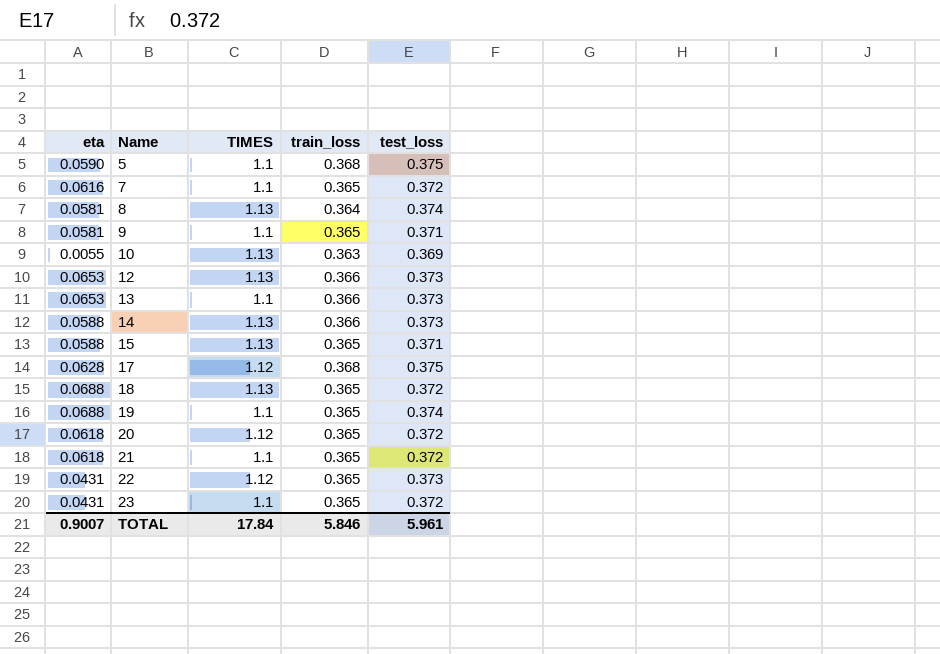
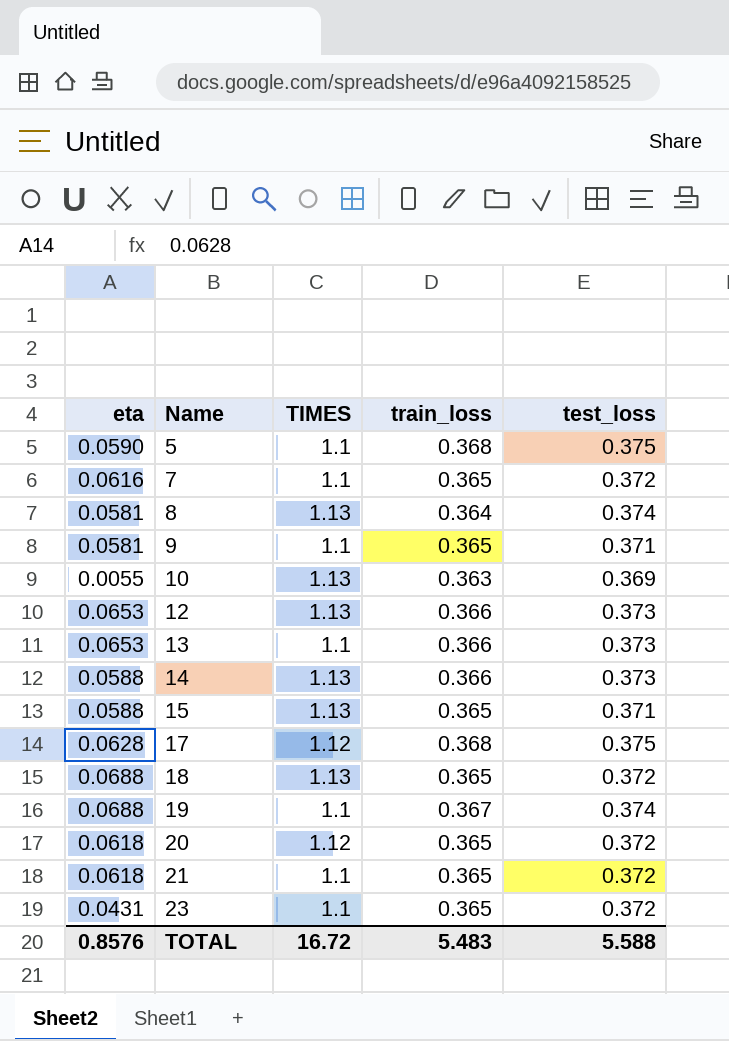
row 22: 0.0431 | 1.12 | 0.365 | 0.373 -> none
19 | train_loss: 0.365 -> 0.367
TOTAL | eta: 0.9007 -> 0.8576
TOTAL | TIMES: 17.84 -> 16.72
TOTAL | train_loss: 5.846 -> 5.483
TOTAL | test_loss: 5.961 -> 5.588

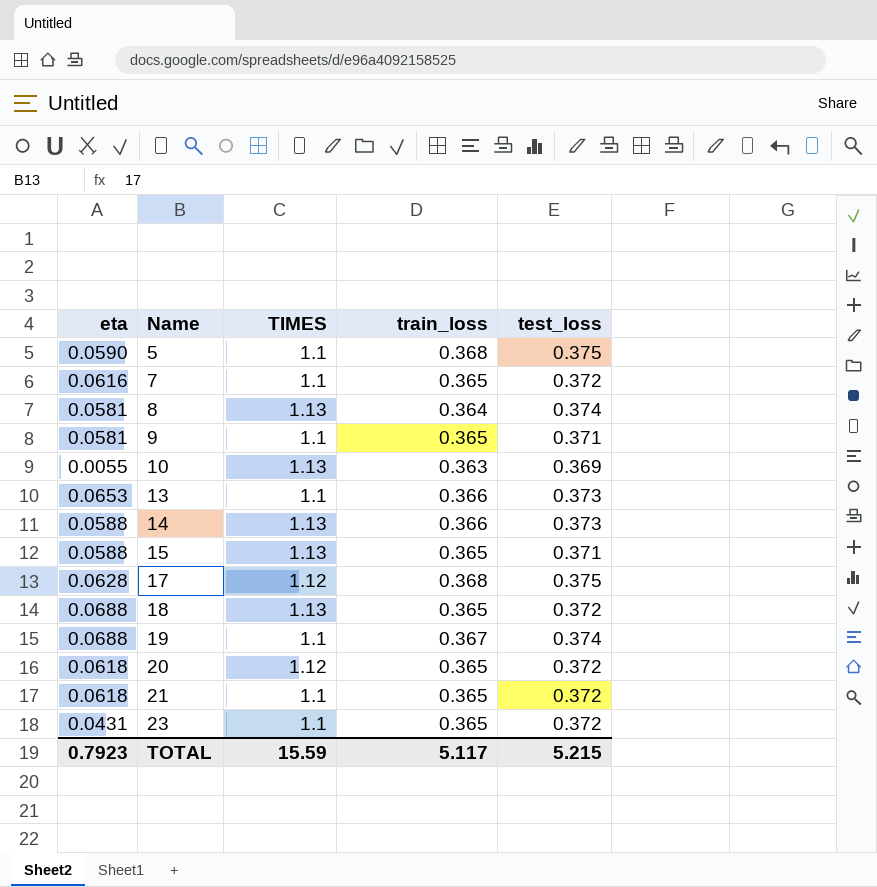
row 12: 0.0653 | 1.13 | 0.366 | 0.373 -> none
TOTAL | eta: 0.8576 -> 0.7923
TOTAL | TIMES: 16.72 -> 15.59
TOTAL | train_loss: 5.483 -> 5.117
TOTAL | test_loss: 5.588 -> 5.215

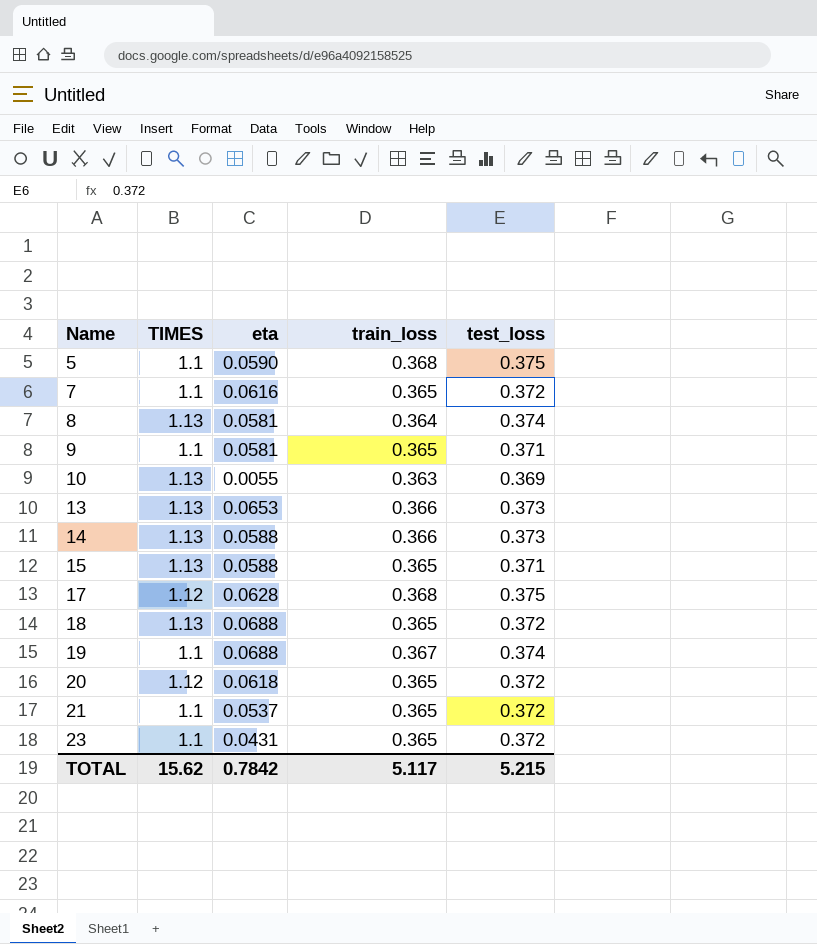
column eta | position: 1 -> 3
13 | TIMES: 1.1 -> 1.13
21 | eta: 0.0618 -> 0.0537
TOTAL | TIMES: 15.59 -> 15.62
TOTAL | eta: 0.7923 -> 0.7842

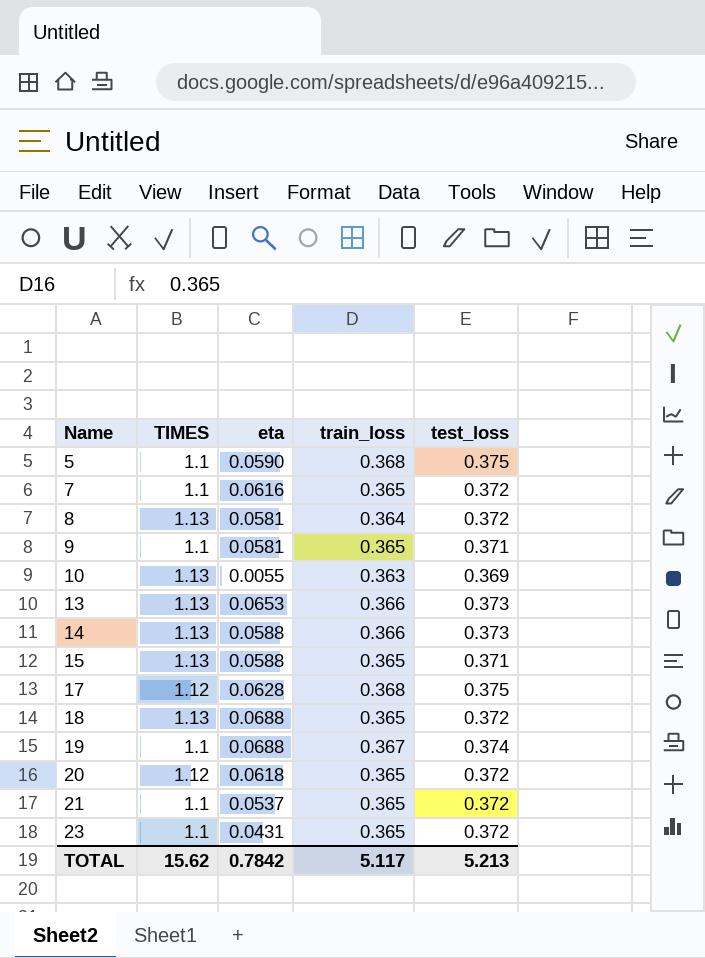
8 | test_loss: 0.374 -> 0.372
TOTAL | test_loss: 5.215 -> 5.213

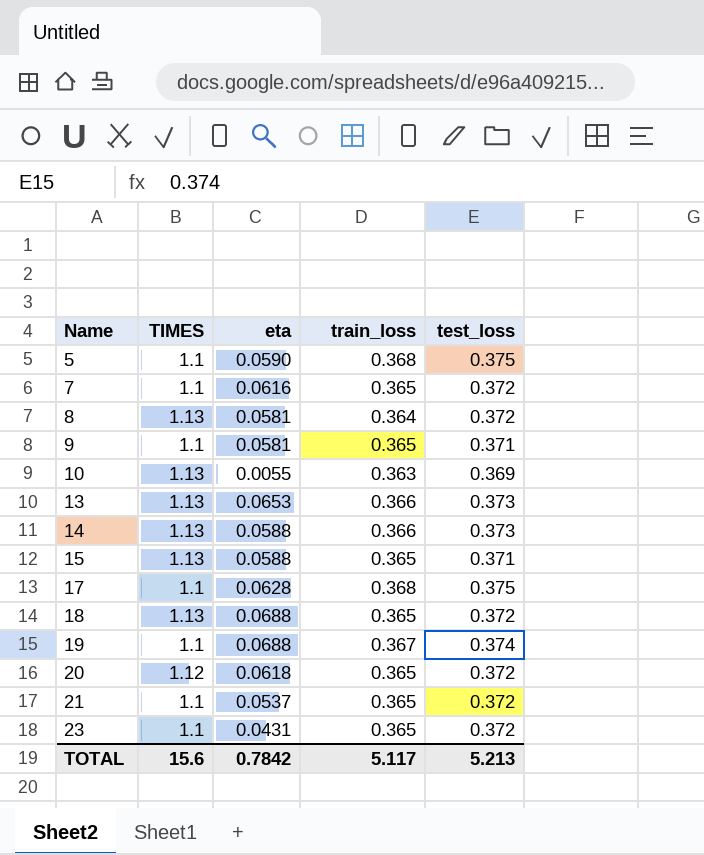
17 | TIMES: 1.12 -> 1.1
TOTAL | TIMES: 15.62 -> 15.6

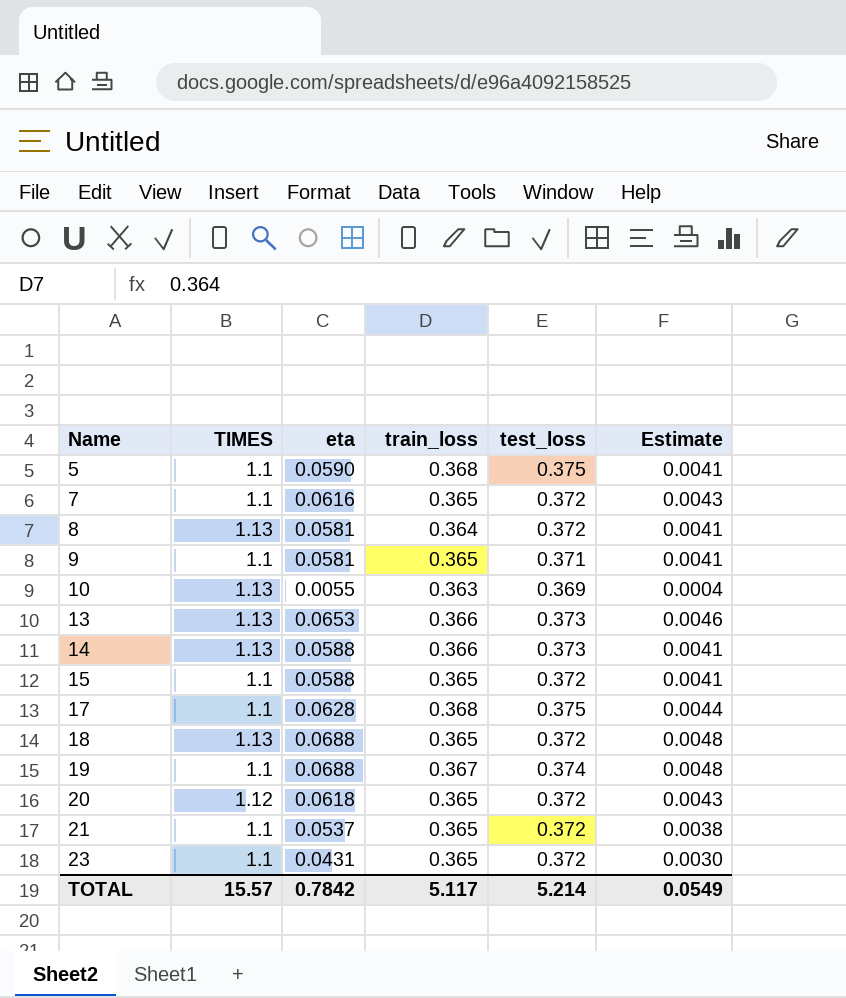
column Estimate | formula: none -> [eta] * 0.07
15 | TIMES: 1.13 -> 1.1
15 | test_loss: 0.371 -> 0.372
TOTAL | TIMES: 15.6 -> 15.57
TOTAL | test_loss: 5.213 -> 5.214

